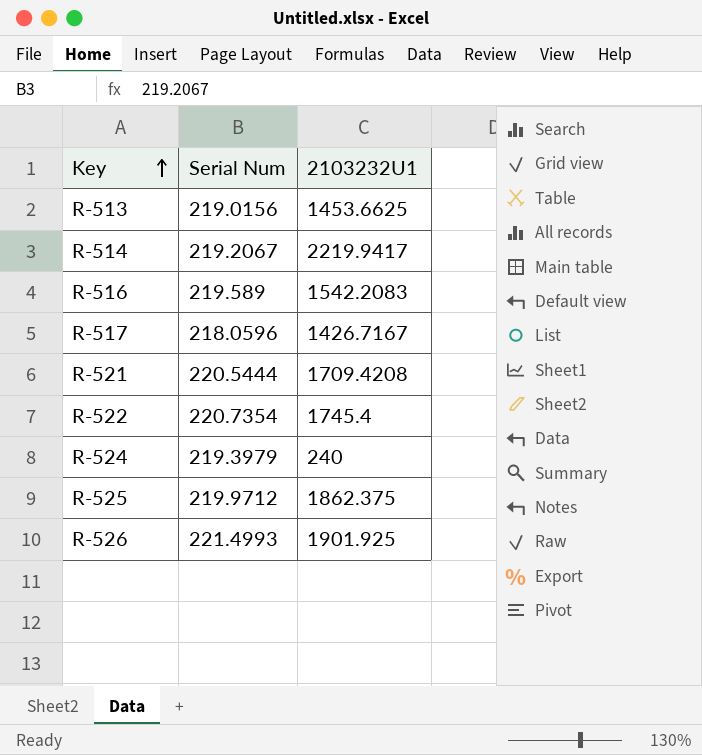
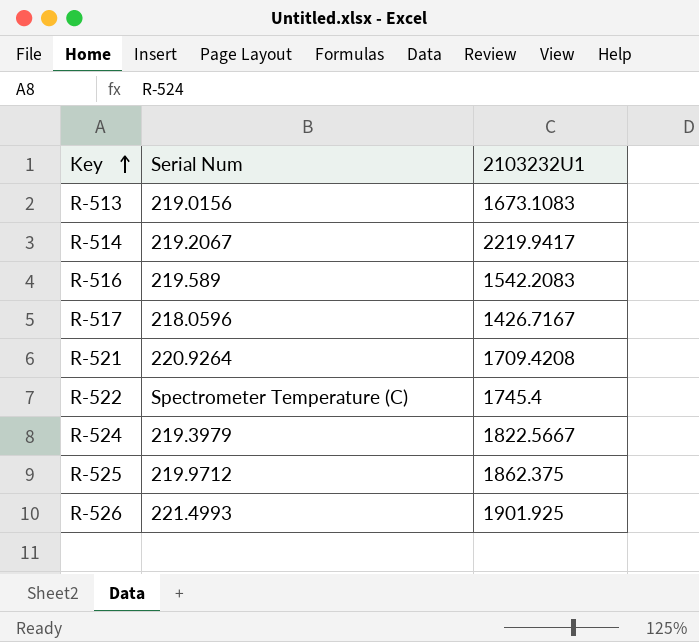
R-513 | 2103232U1: 1453.6625 -> 1673.1083
R-521 | Serial Num: 220.5444 -> 220.9264
R-522 | Serial Num: 220.7354 -> Spectrometer Temperature (C)
R-524 | 2103232U1: 240 -> 1822.5667

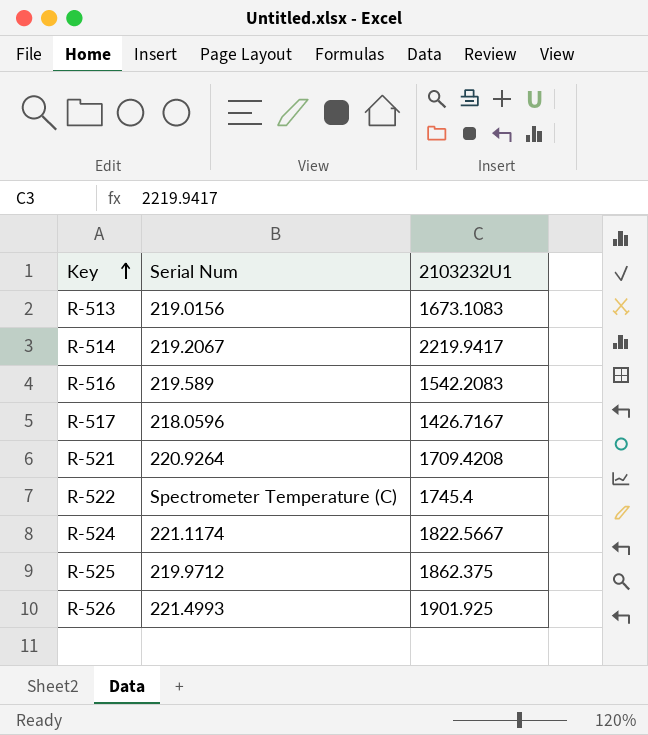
R-524 | Serial Num: 219.3979 -> 221.1174

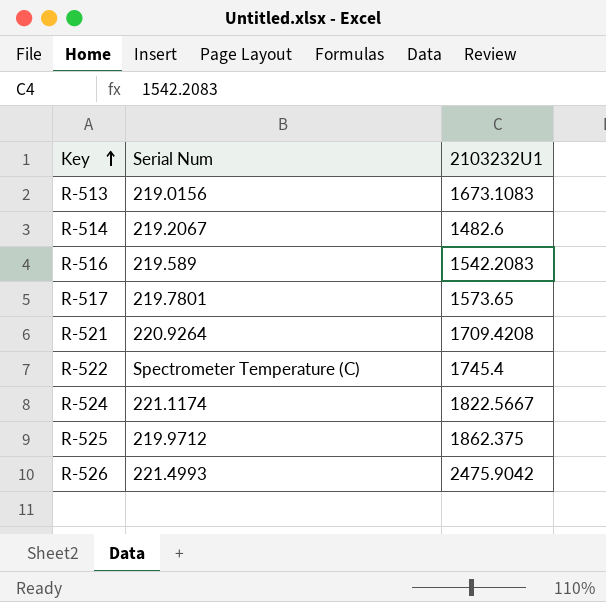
R-514 | 2103232U1: 2219.9417 -> 1482.6
R-517 | Serial Num: 218.0596 -> 219.7801
R-517 | 2103232U1: 1426.7167 -> 1573.65
R-526 | 2103232U1: 1901.925 -> 2475.9042

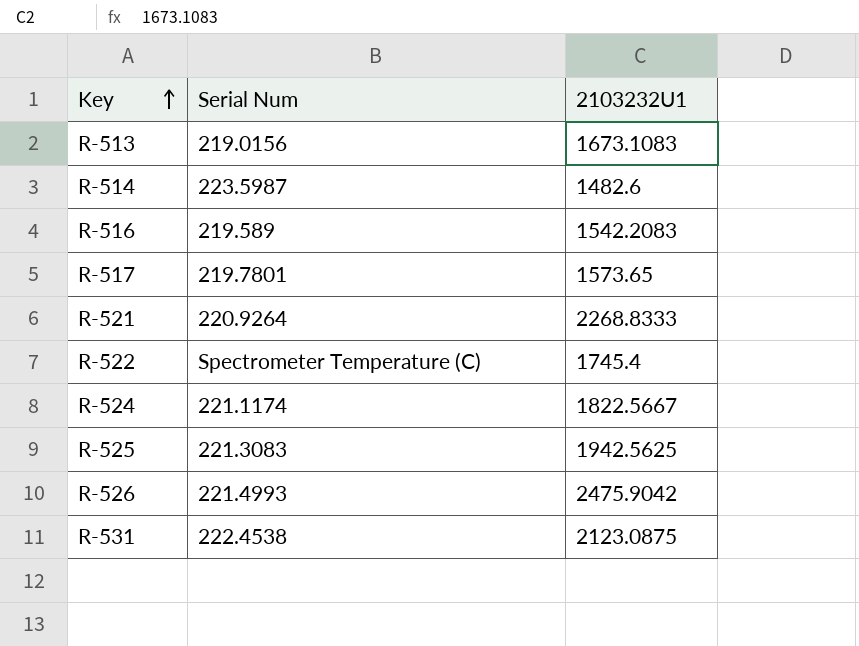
R-514 | Serial Num: 219.2067 -> 223.5987
R-521 | 2103232U1: 1709.4208 -> 2268.8333
R-525 | Serial Num: 219.9712 -> 221.3083
R-525 | 2103232U1: 1862.375 -> 1942.5625
row R-531: none -> 222.4538 | 2123.0875

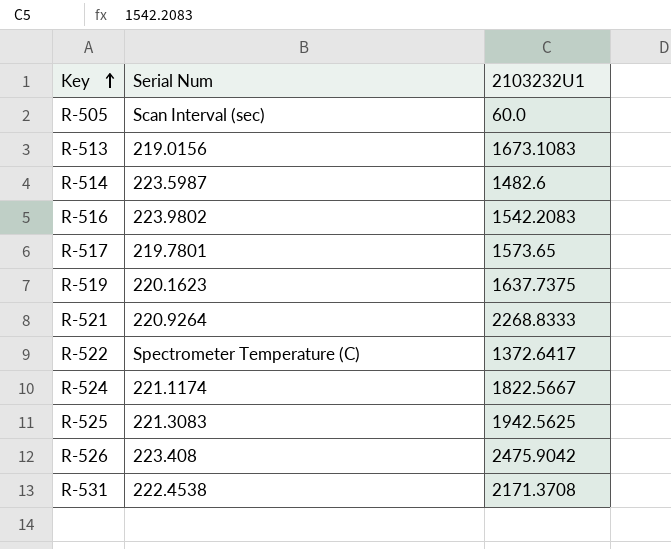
row R-505: none -> Scan Interval (sec) | 60.0
R-516 | Serial Num: 219.589 -> 223.9802
row R-519: none -> 220.1623 | 1637.7375
R-522 | 2103232U1: 1745.4 -> 1372.6417
R-526 | Serial Num: 221.4993 -> 223.408
R-531 | 2103232U1: 2123.0875 -> 2171.3708

